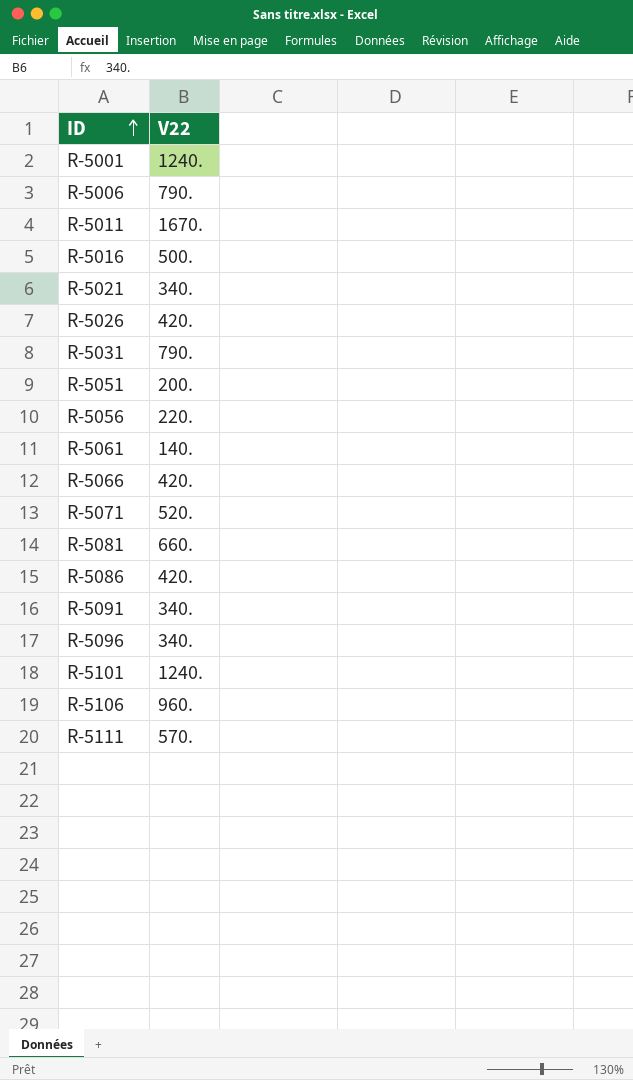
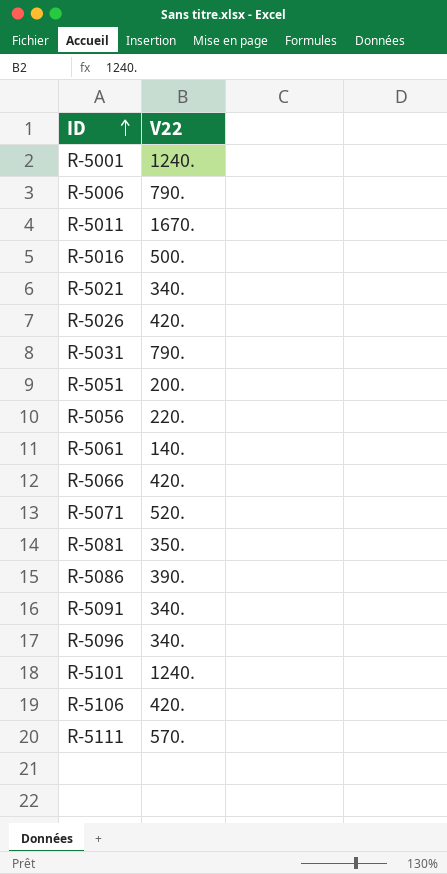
R-5081 | V22: 660. -> 350.
R-5086 | V22: 420. -> 390.
R-5106 | V22: 960. -> 420.

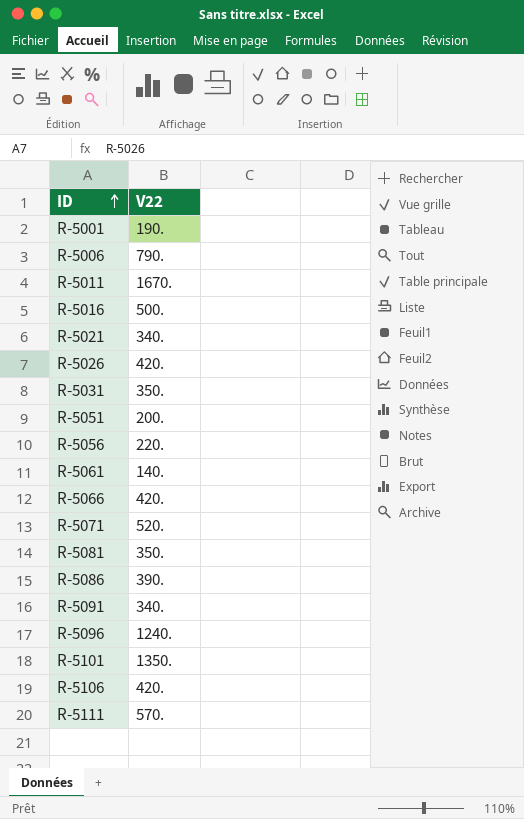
R-5001 | V22: 1240. -> 190.
R-5031 | V22: 790. -> 350.
R-5096 | V22: 340. -> 1240.
R-5101 | V22: 1240. -> 1350.

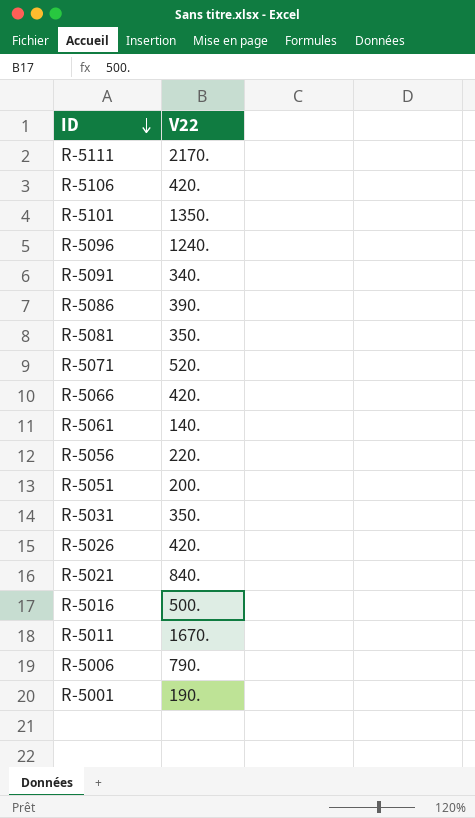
row order: ID ascending -> ID descending
R-5111 | V22: 570. -> 2170.
R-5021 | V22: 340. -> 840.

